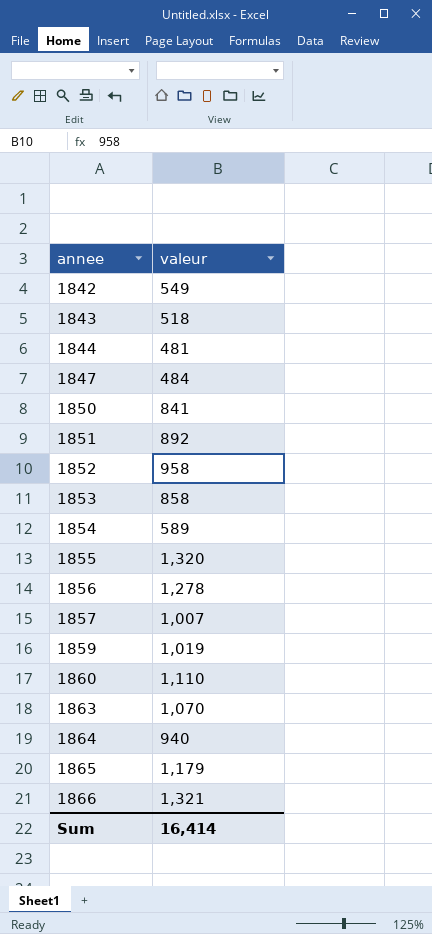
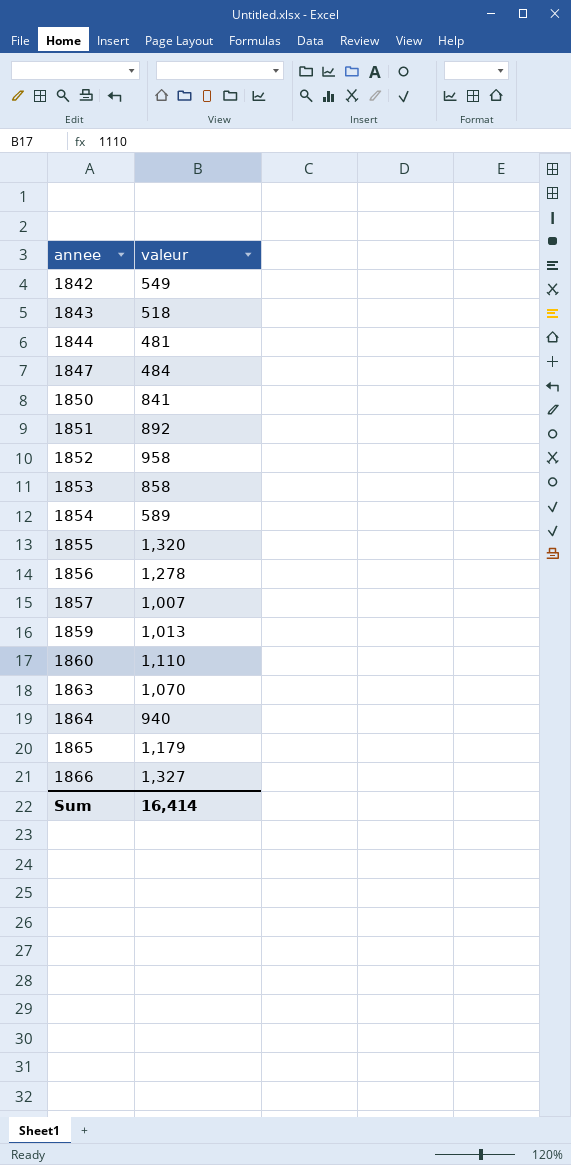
1859 | valeur: 1,019 -> 1,013
1866 | valeur: 1,321 -> 1,327

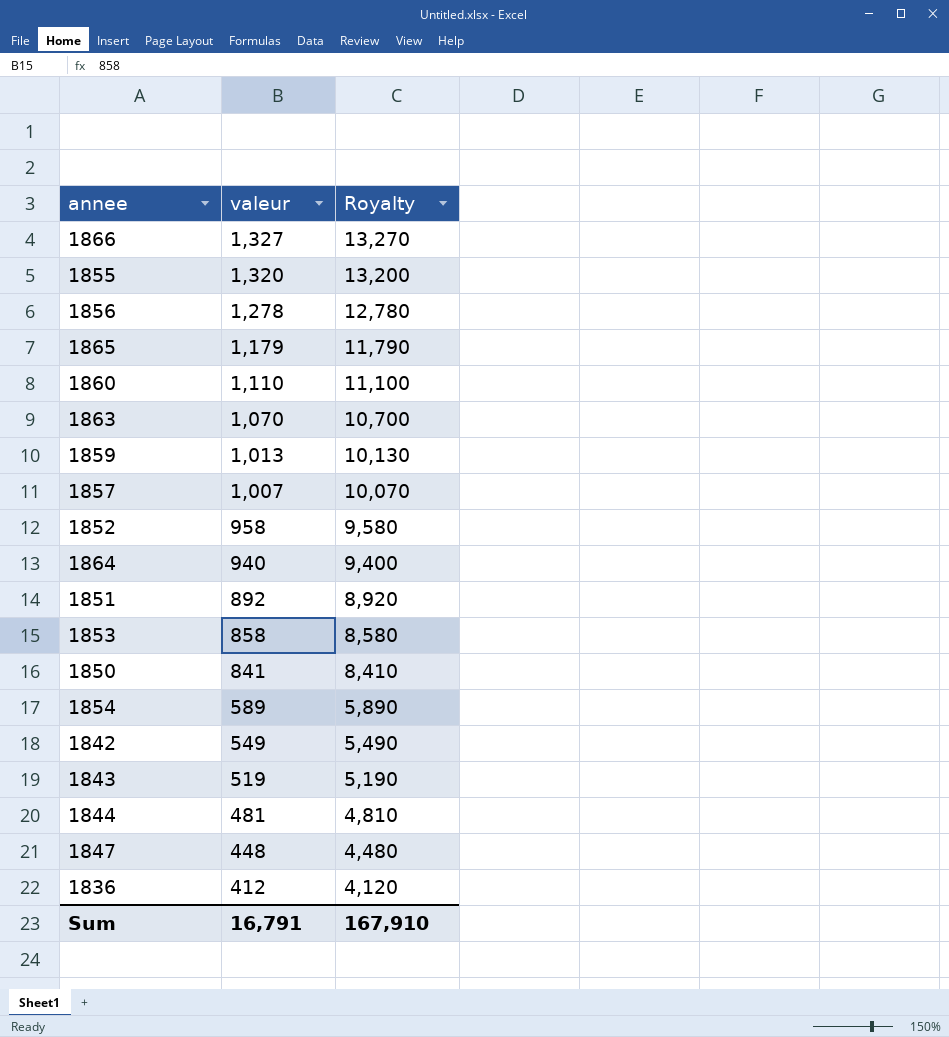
row order: annee ascending -> valeur descending
column Royalty | formula: none -> [valeur] * 10
1843 | valeur: 518 -> 519
1847 | valeur: 484 -> 448
row 1836: none -> 412 | 4,120
Sum | valeur: 16,414 -> 16,791

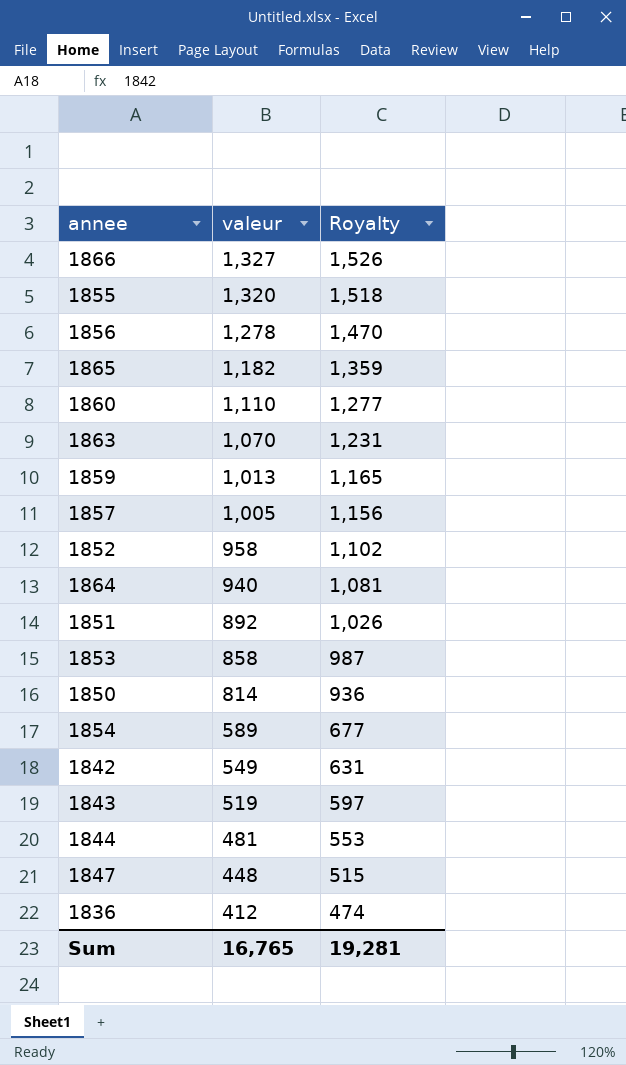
column Royalty | formula: [valeur] * 10 -> [valeur] * 1.15
1865 | valeur: 1,179 -> 1,182
1857 | valeur: 1,007 -> 1,005
1850 | valeur: 841 -> 814
Sum | valeur: 16,791 -> 16,765
Sum | Royalty: 167,910 -> 19,281

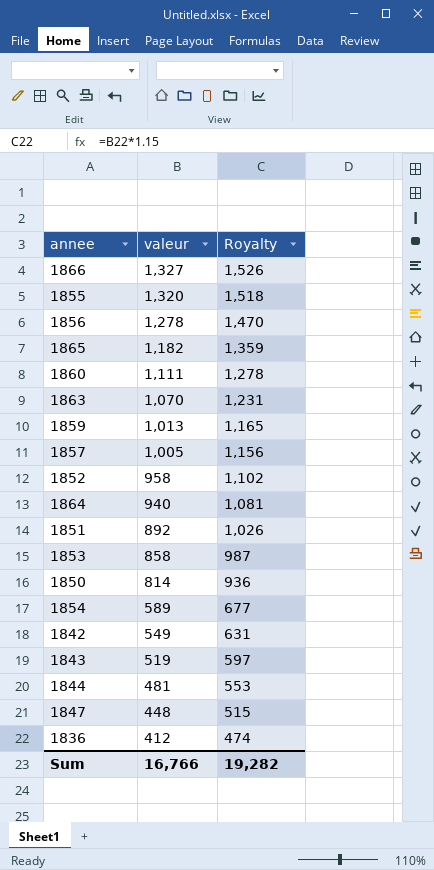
1860 | valeur: 1,110 -> 1,111
1860 | Royalty: 1,277 -> 1,278
Sum | valeur: 16,765 -> 16,766
Sum | Royalty: 19,281 -> 19,282

